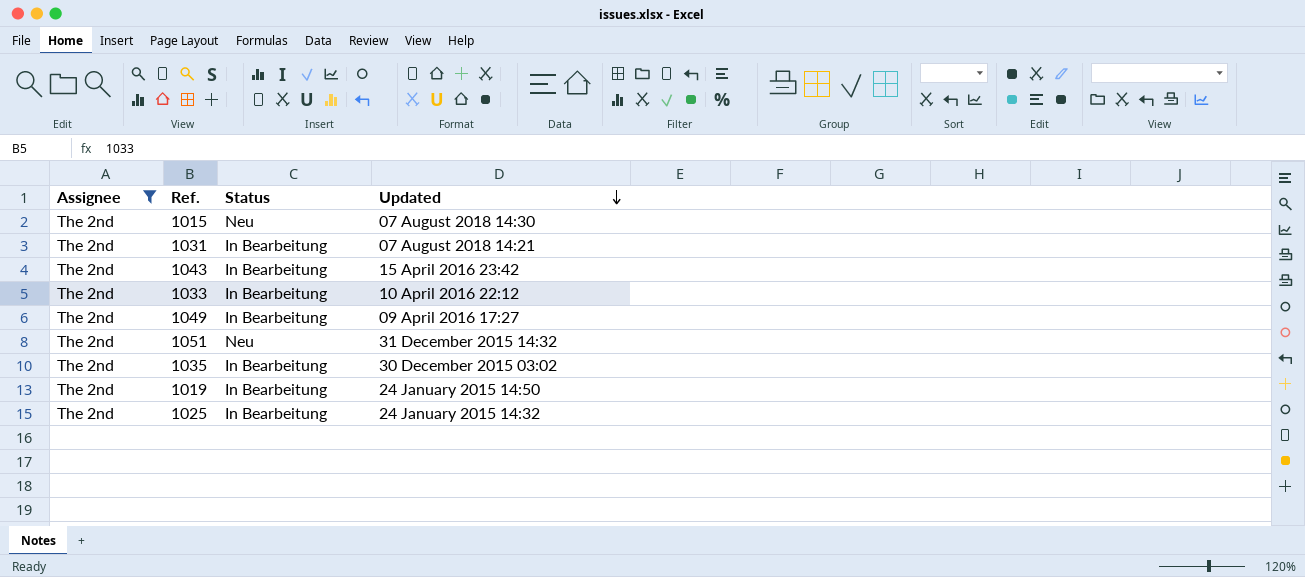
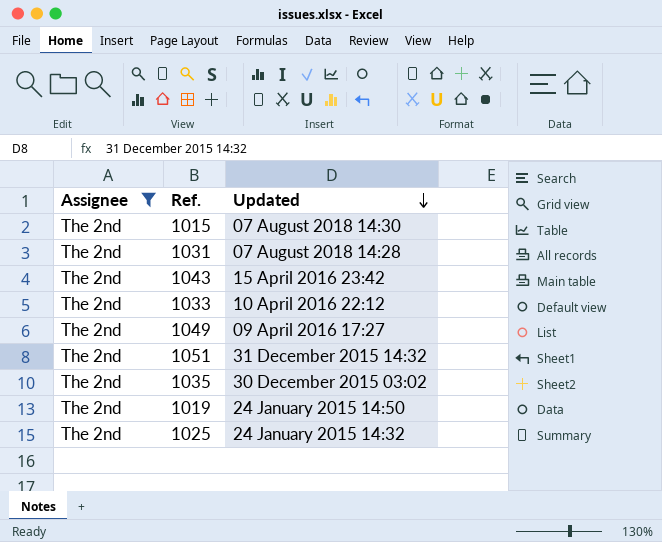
column Status | position: 3 -> none
1031 | Updated: 07 August 2018 14:21 -> 07 August 2018 14:28

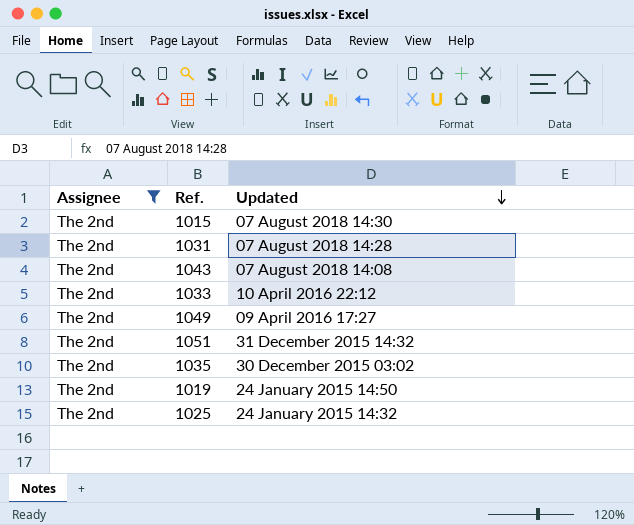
1043 | Updated: 15 April 2016 23:42 -> 07 August 2018 14:08

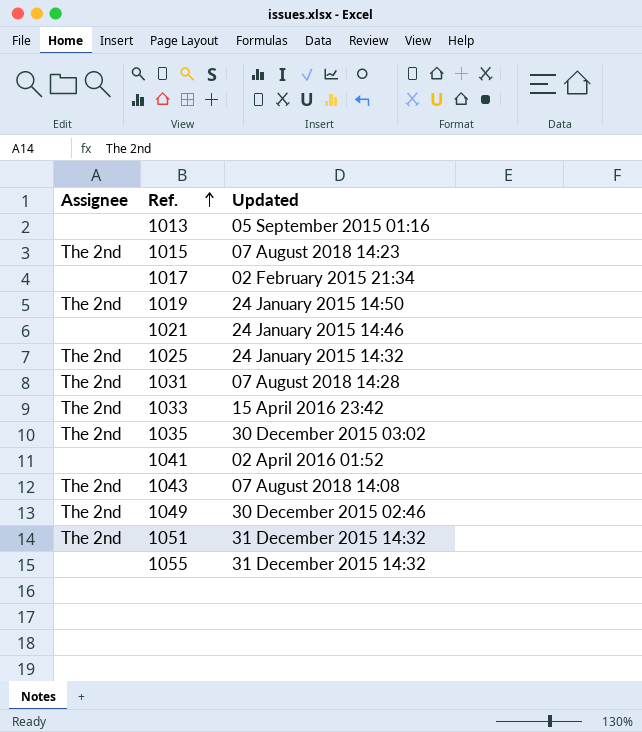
filter: Assignee = The 2nd -> none
row order: Updated descending -> Ref. ascending
1015 | Updated: 07 August 2018 14:30 -> 07 August 2018 14:23
1033 | Updated: 10 April 2016 22:12 -> 15 April 2016 23:42
1049 | Updated: 09 April 2016 17:27 -> 30 December 2015 02:46

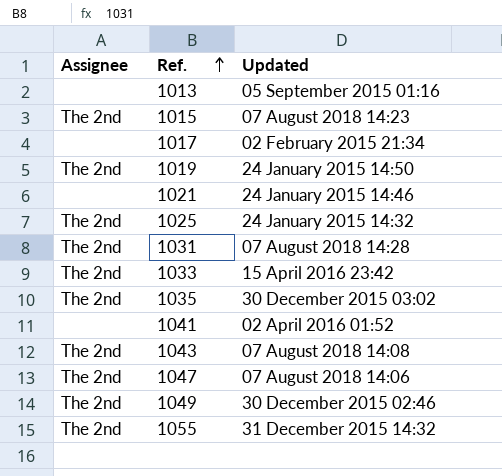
row 1051: The 2nd | 31 December 2015 14:32 -> none
row 1047: none -> The 2nd | 07 August 2018 14:06
1055 | Assignee: none -> The 2nd

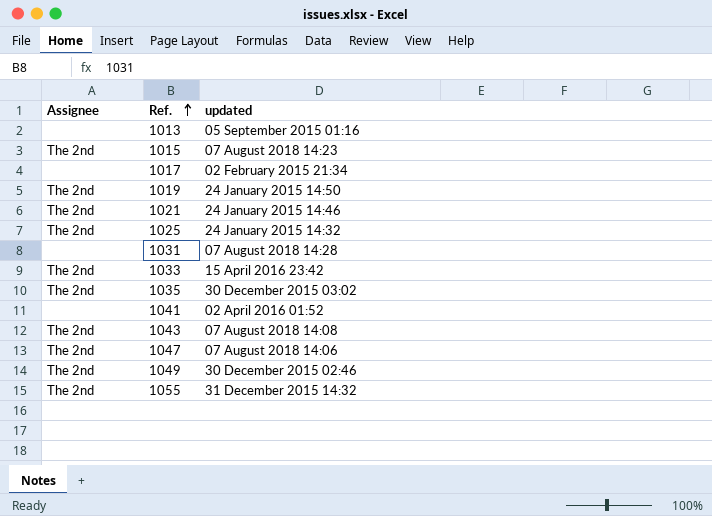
column name: Updated -> updated
1021 | Assignee: none -> The 2nd
1031 | Assignee: The 2nd -> none

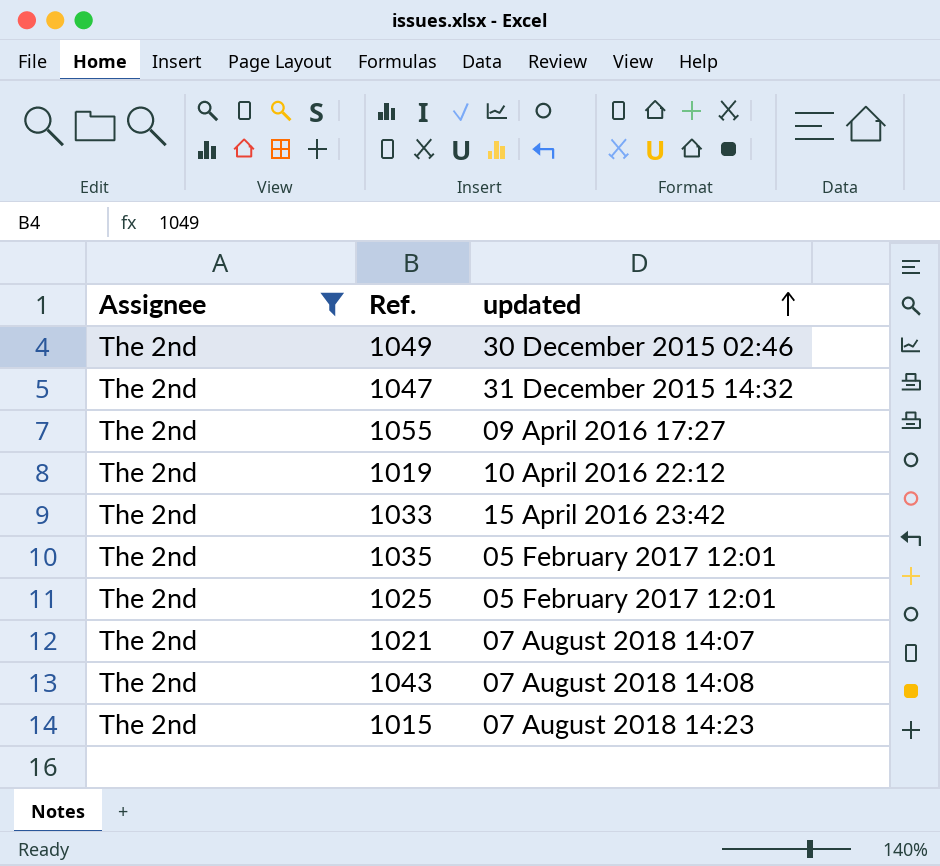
filter: none -> Assignee = The 2nd
row order: Ref. ascending -> updated ascending
1047 | updated: 07 August 2018 14:06 -> 31 December 2015 14:32
1055 | updated: 31 December 2015 14:32 -> 09 April 2016 17:27
1019 | updated: 24 January 2015 14:50 -> 10 April 2016 22:12
1035 | updated: 30 December 2015 03:02 -> 05 February 2017 12:01
1025 | updated: 24 January 2015 14:32 -> 05 February 2017 12:01
1021 | updated: 24 January 2015 14:46 -> 07 August 2018 14:07

